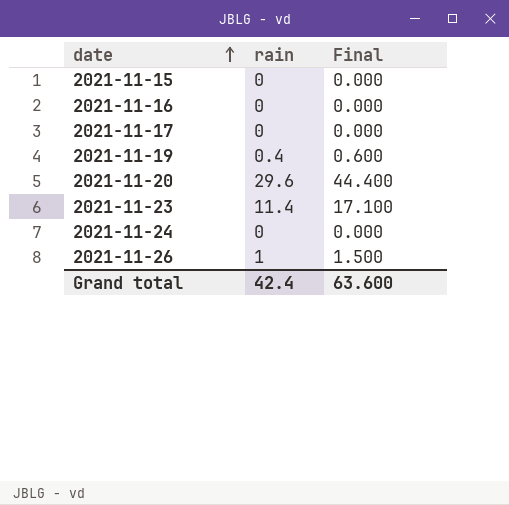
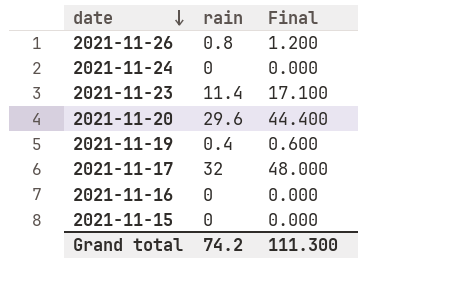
row order: date ascending -> date descending
2021-11-26 | rain: 1 -> 0.8
2021-11-26 | Final: 1.500 -> 1.200
2021-11-17 | rain: 0 -> 32
2021-11-17 | Final: 0.000 -> 48.000
Grand total | rain: 42.4 -> 74.2
Grand total | Final: 63.600 -> 111.300

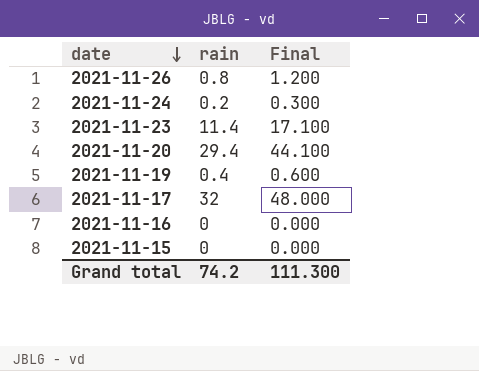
2021-11-24 | rain: 0 -> 0.2
2021-11-24 | Final: 0.000 -> 0.300
2021-11-20 | rain: 29.6 -> 29.4
2021-11-20 | Final: 44.400 -> 44.100

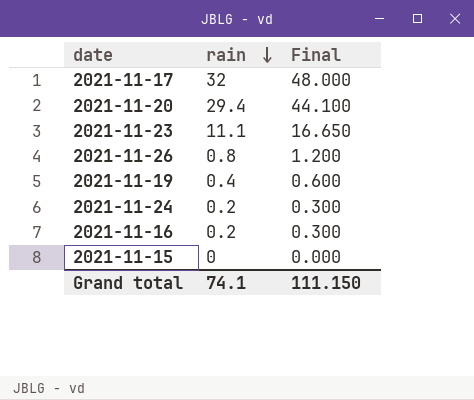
row order: date descending -> rain descending
2021-11-23 | rain: 11.4 -> 11.1
2021-11-23 | Final: 17.100 -> 16.650
2021-11-16 | rain: 0 -> 0.2
2021-11-16 | Final: 0.000 -> 0.300
Grand total | rain: 74.2 -> 74.1
Grand total | Final: 111.300 -> 111.150

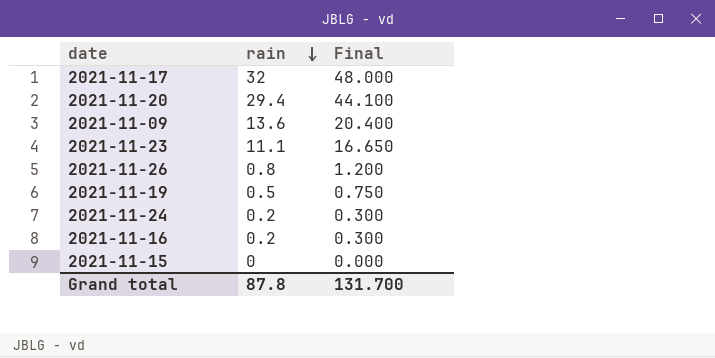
row 2021-11-09: none -> 13.6 | 20.400
2021-11-19 | rain: 0.4 -> 0.5
2021-11-19 | Final: 0.600 -> 0.750
Grand total | rain: 74.1 -> 87.8
Grand total | Final: 111.150 -> 131.700

